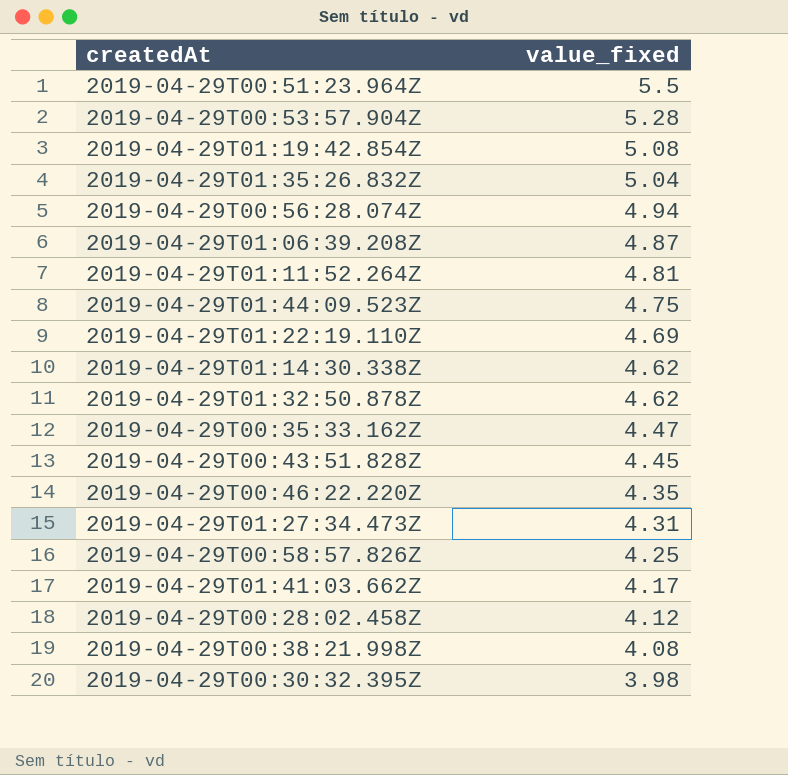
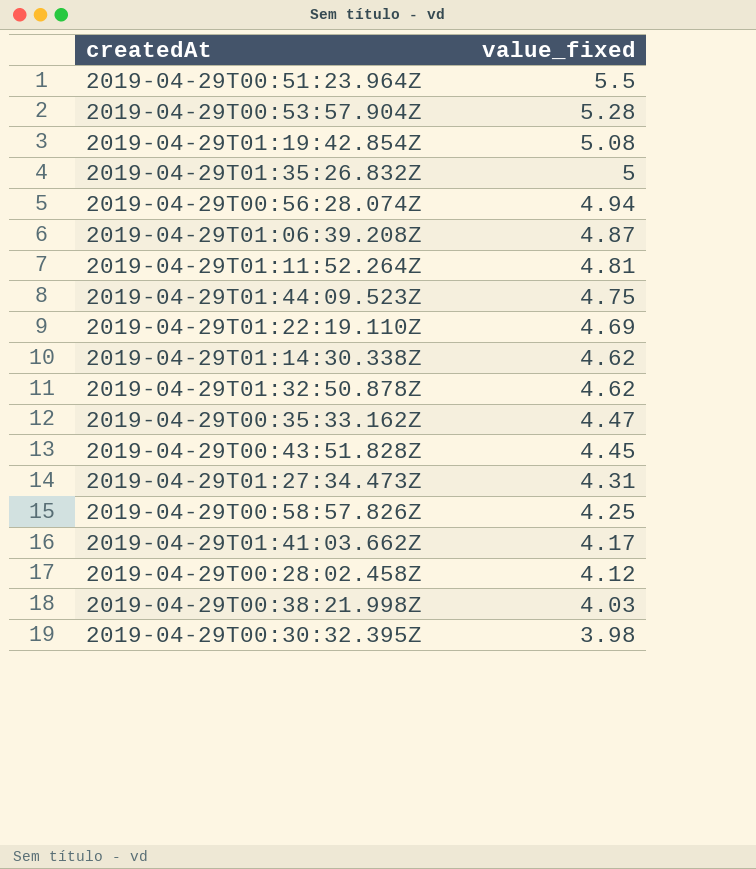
row 2019-04-29T00:46:22.220Z: 4.35 -> none
2019-04-29T01:35:26.832Z | value_fixed: 5.04 -> 5
2019-04-29T00:38:21.998Z | value_fixed: 4.08 -> 4.03

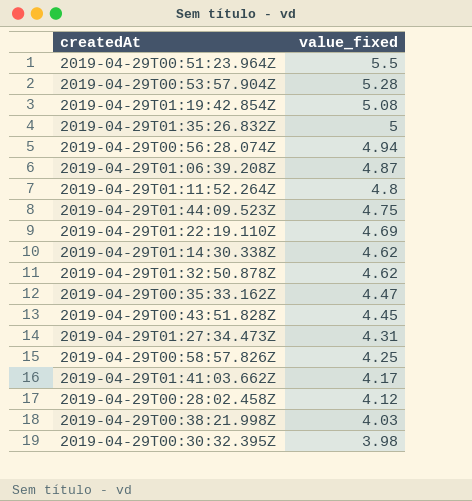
2019-04-29T01:11:52.264Z | value_fixed: 4.81 -> 4.8

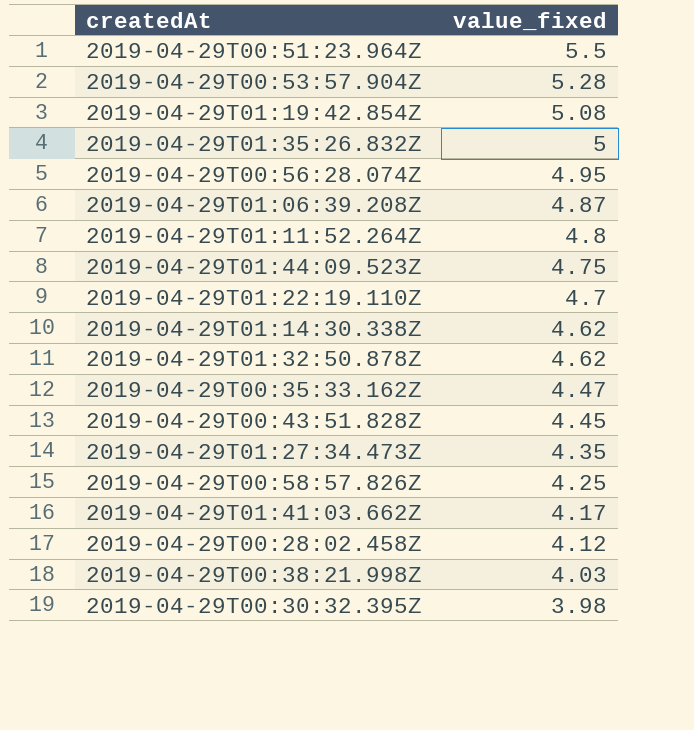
2019-04-29T00:56:28.074Z | value_fixed: 4.94 -> 4.95
2019-04-29T01:22:19.110Z | value_fixed: 4.69 -> 4.7
2019-04-29T01:27:34.473Z | value_fixed: 4.31 -> 4.35

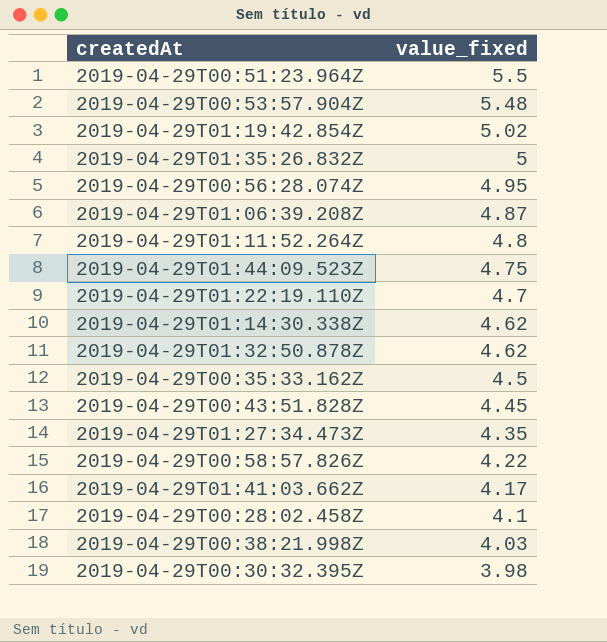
2019-04-29T00:53:57.904Z | value_fixed: 5.28 -> 5.48
2019-04-29T01:19:42.854Z | value_fixed: 5.08 -> 5.02
2019-04-29T00:35:33.162Z | value_fixed: 4.47 -> 4.5
2019-04-29T00:58:57.826Z | value_fixed: 4.25 -> 4.22
2019-04-29T00:28:02.458Z | value_fixed: 4.12 -> 4.1

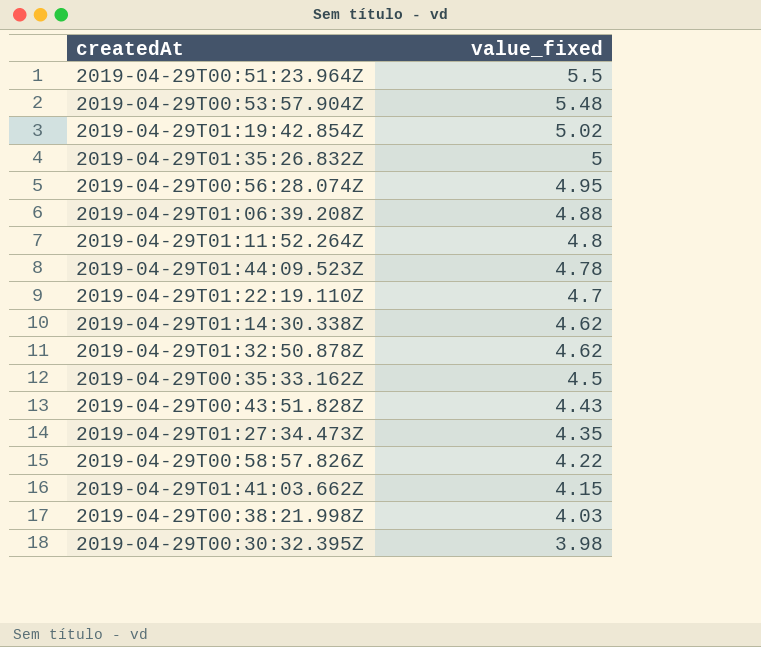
row 2019-04-29T00:28:02.458Z: 4.1 -> none
2019-04-29T01:06:39.208Z | value_fixed: 4.87 -> 4.88
2019-04-29T01:44:09.523Z | value_fixed: 4.75 -> 4.78
2019-04-29T00:43:51.828Z | value_fixed: 4.45 -> 4.43
2019-04-29T01:41:03.662Z | value_fixed: 4.17 -> 4.15

